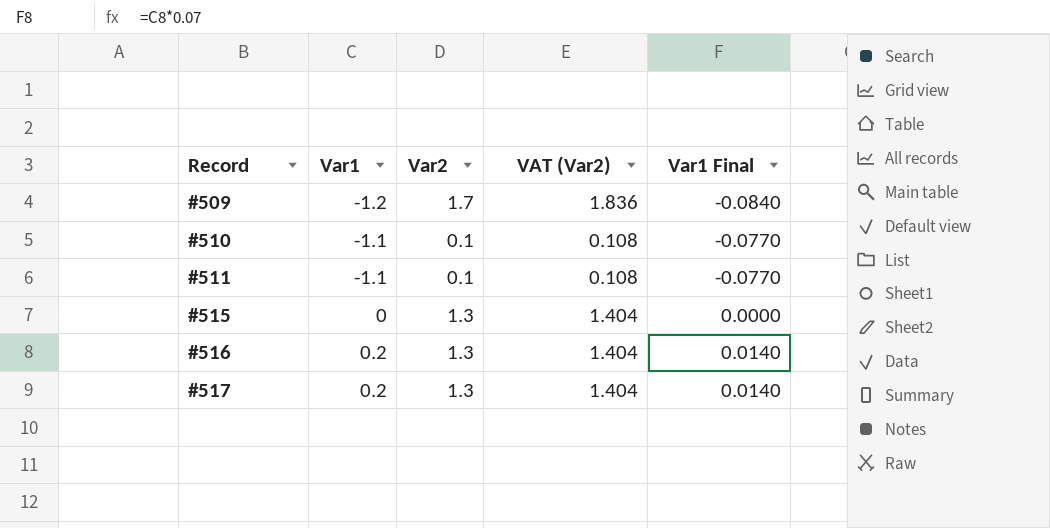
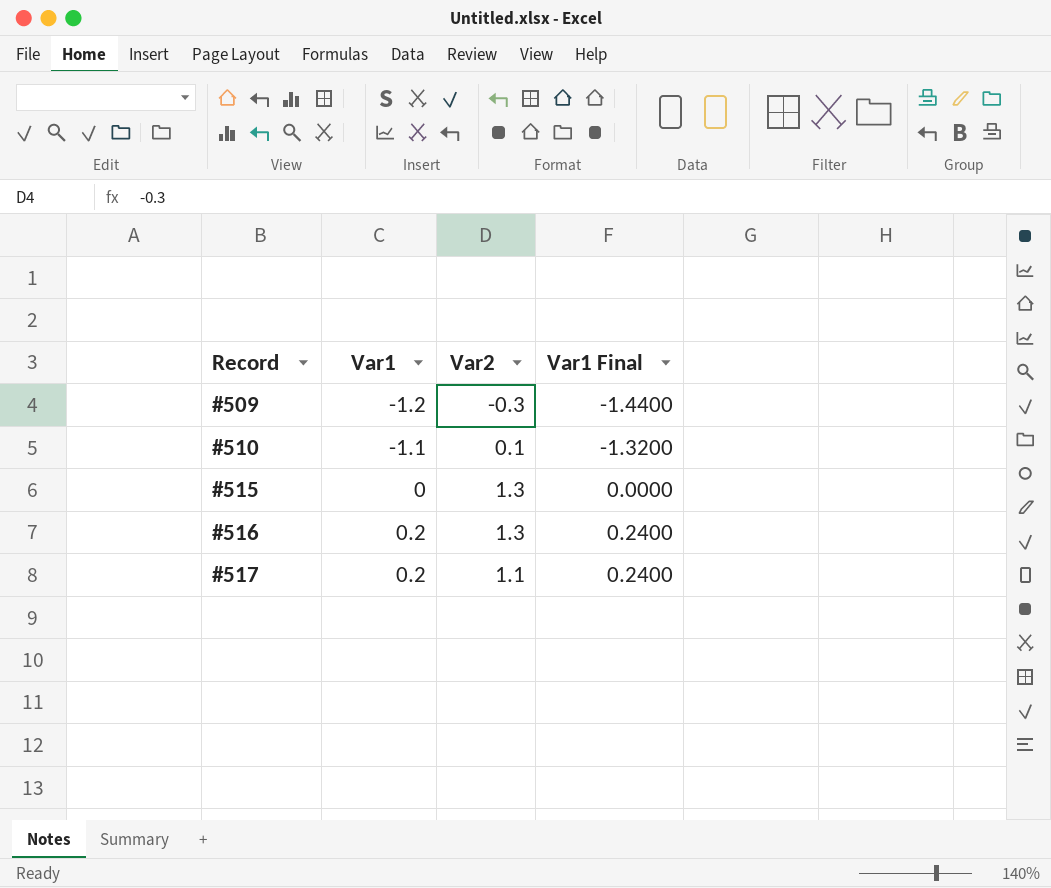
column VAT (Var2) | formula: [Var2] * 1.08 -> none
column Var1 Final | formula: [Var1] * 0.07 -> [Var1] * 1.2
row #511: -1.1 | 0.1 | 0.108 | -0.0770 -> none
#509 | Var2: 1.7 -> -0.3
#517 | Var2: 1.3 -> 1.1

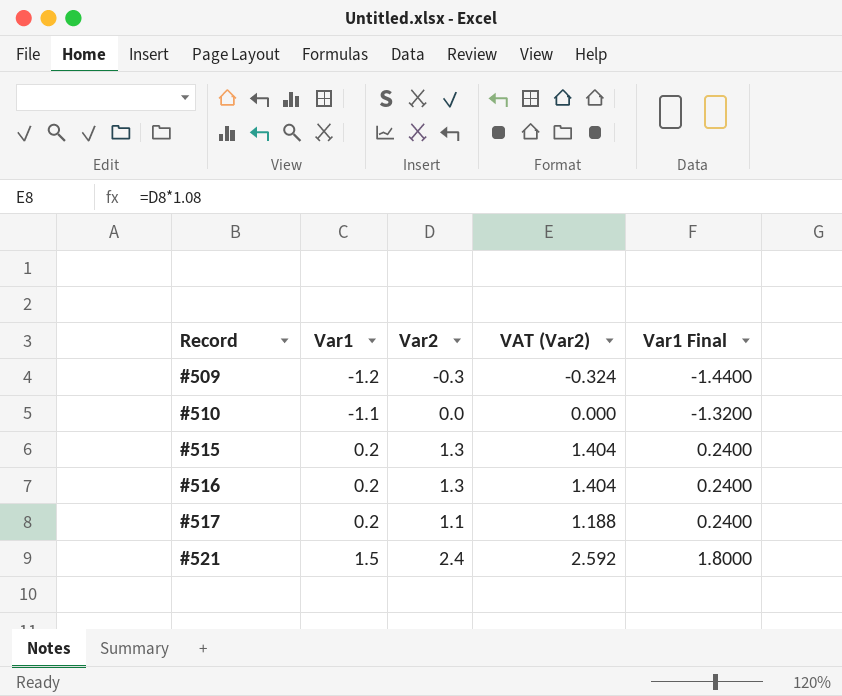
column VAT (Var2) | formula: none -> [Var2] * 1.08
#510 | Var2: 0.1 -> 0.0
#515 | Var1: 0 -> 0.2
#515 | Var1 Final: 0.0000 -> 0.2400
row #521: none -> 1.5 | 2.4 | 2.592 | 1.8000

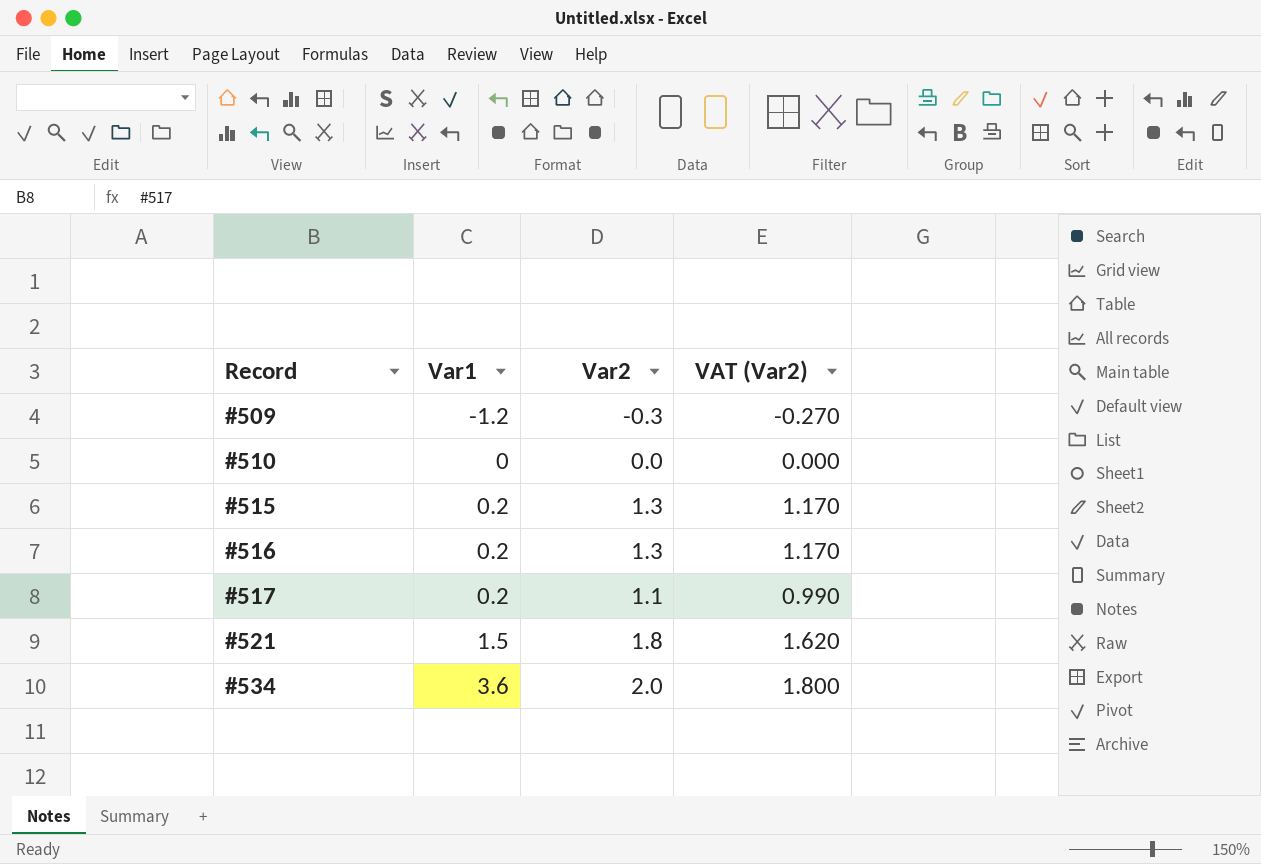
column Var1 Final | formula: [Var1] * 1.2 -> none
column VAT (Var2) | formula: [Var2] * 1.08 -> [Var2] * 0.9
#510 | Var1: -1.1 -> 0
#521 | Var2: 2.4 -> 1.8
row #534: none -> 3.6 | 2.0 | 1.800

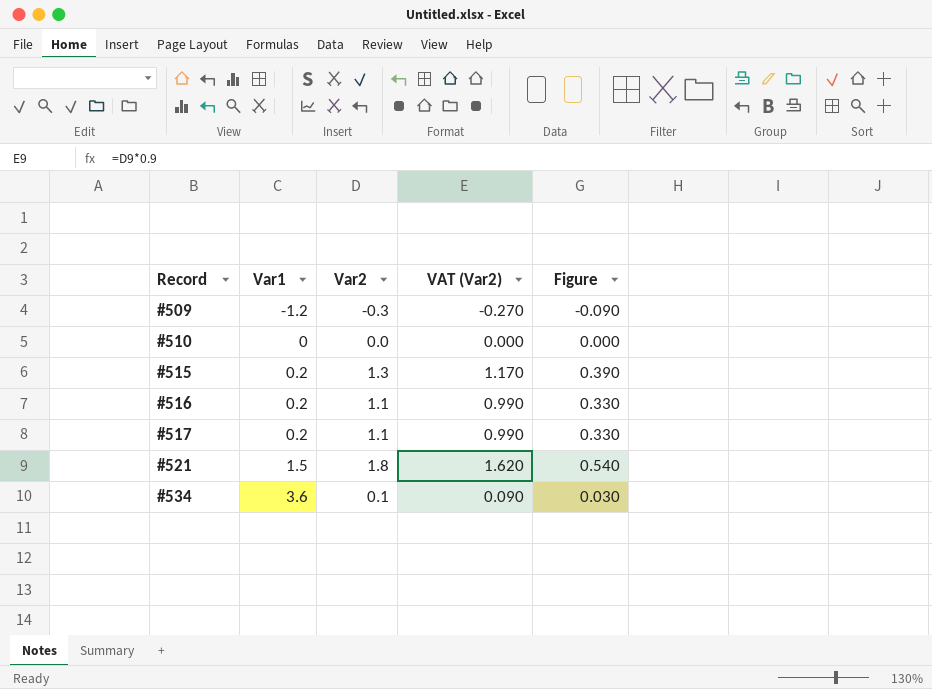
column Figure | formula: none -> [Var2] * 0.3
#516 | Var2: 1.3 -> 1.1
#516 | VAT (Var2): 1.170 -> 0.990
#534 | Var2: 2.0 -> 0.1
#534 | VAT (Var2): 1.800 -> 0.090

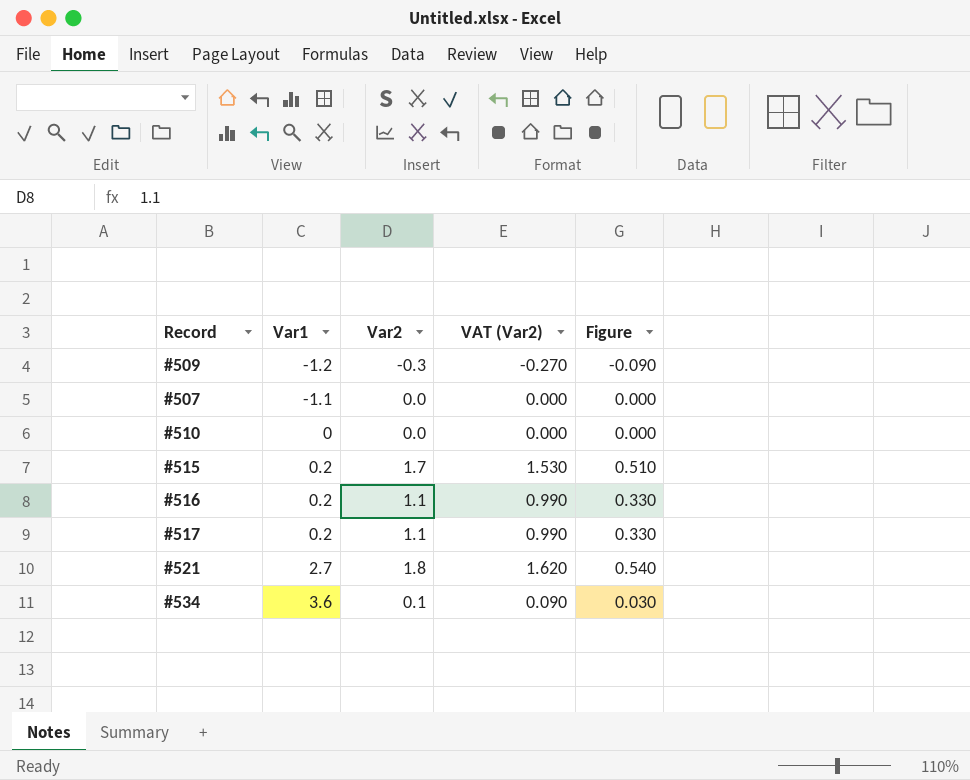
row #507: none -> -1.1 | 0.0 | 0.000 | 0.000
#515 | Var2: 1.3 -> 1.7
#515 | VAT (Var2): 1.170 -> 1.530
#515 | Figure: 0.390 -> 0.510
#521 | Var1: 1.5 -> 2.7

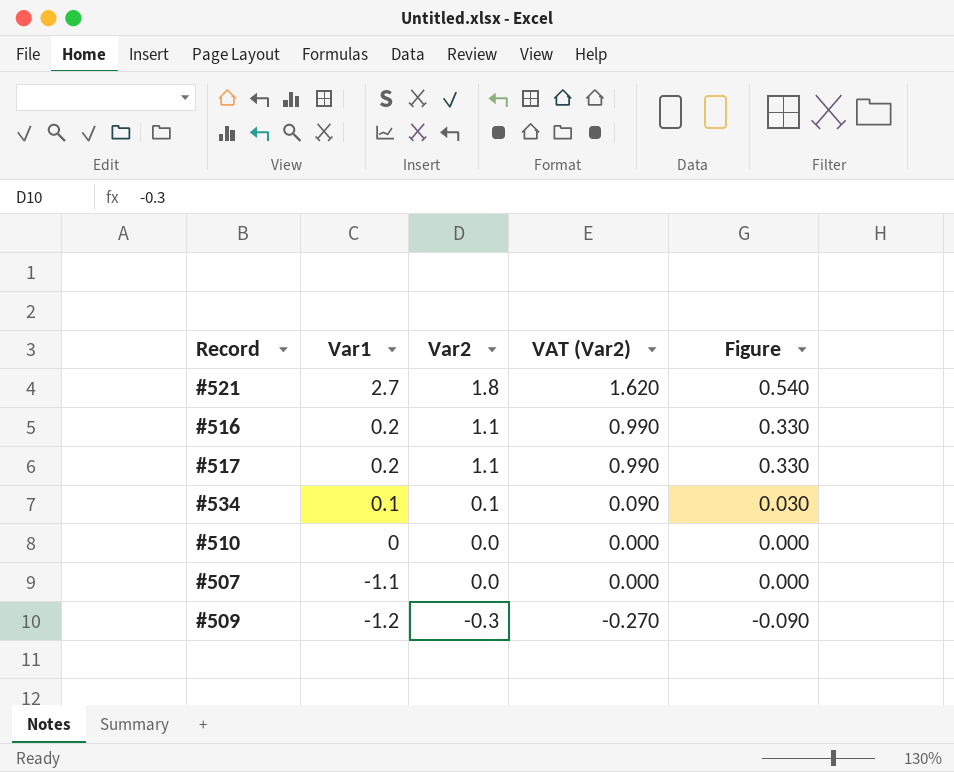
row order: Var1 ascending -> Var1 descending
row #515: 0.2 | 1.7 | 1.530 | 0.510 -> none
#534 | Var1: 3.6 -> 0.1

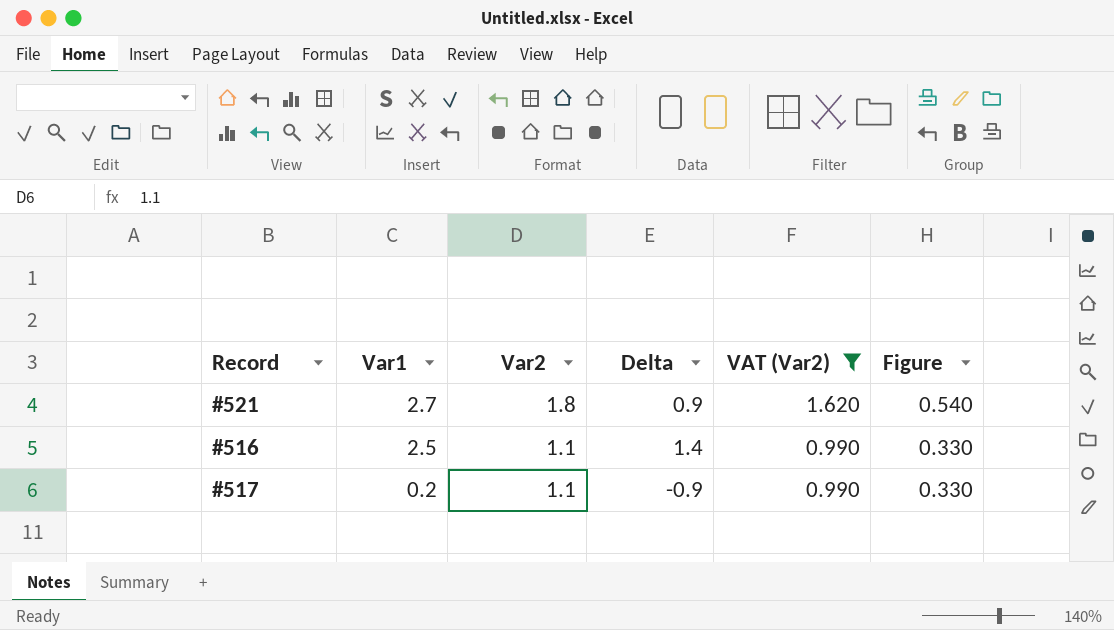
filter: none -> VAT (Var2) >= 0.990
column Delta | formula: none -> [Var1] - [Var2]
#516 | Var1: 0.2 -> 2.5

